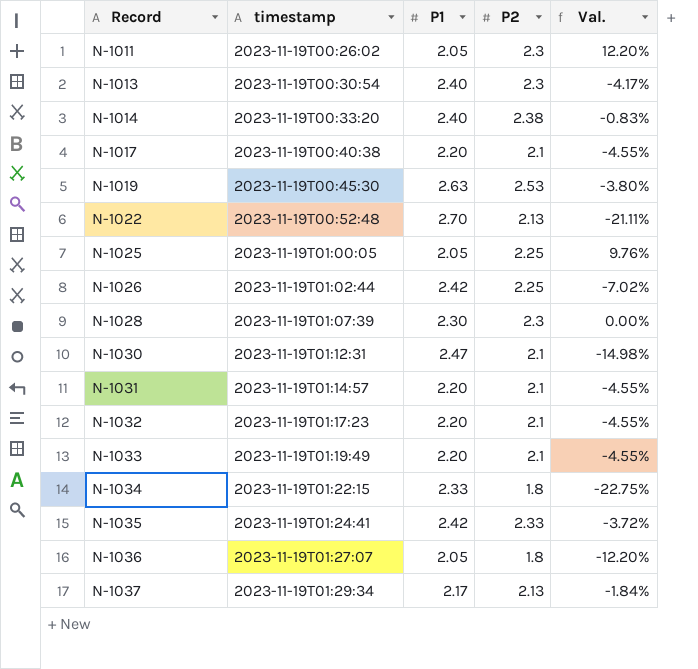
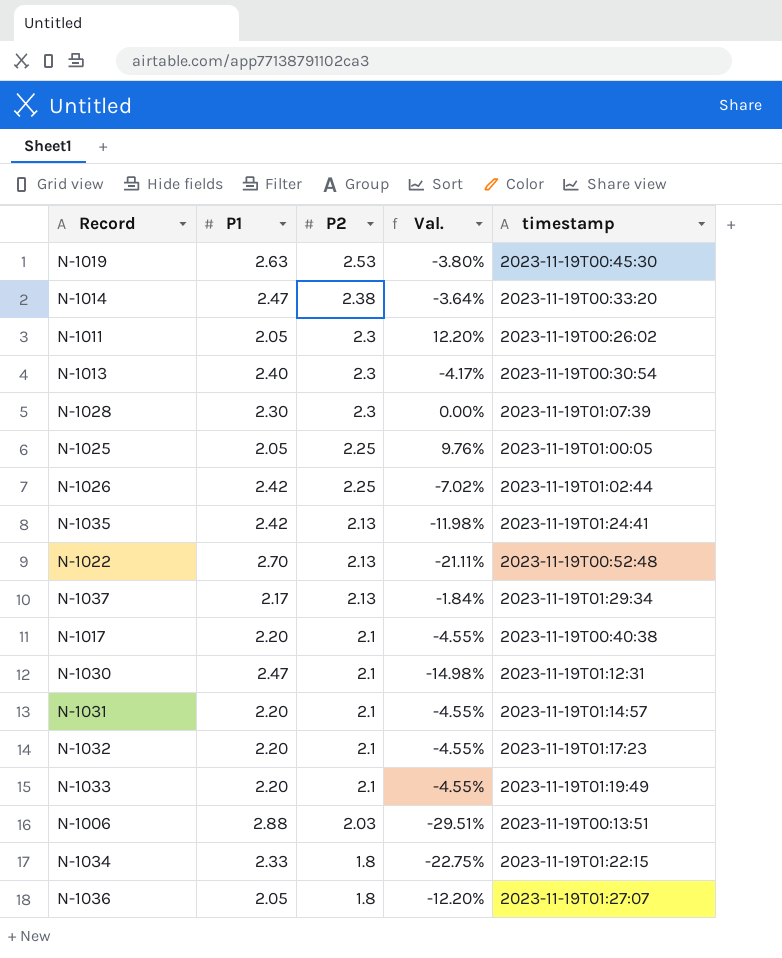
row order: Record ascending -> P2 descending
column timestamp | position: 2 -> 5
N-1014 | P1: 2.40 -> 2.47
N-1014 | Val.: -0.83% -> -3.64%
N-1035 | P2: 2.33 -> 2.13
N-1035 | Val.: -3.72% -> -11.98%
row N-1006: none -> 2.88 | 2.03 | -29.51% | 2023-11-19T00:13:51

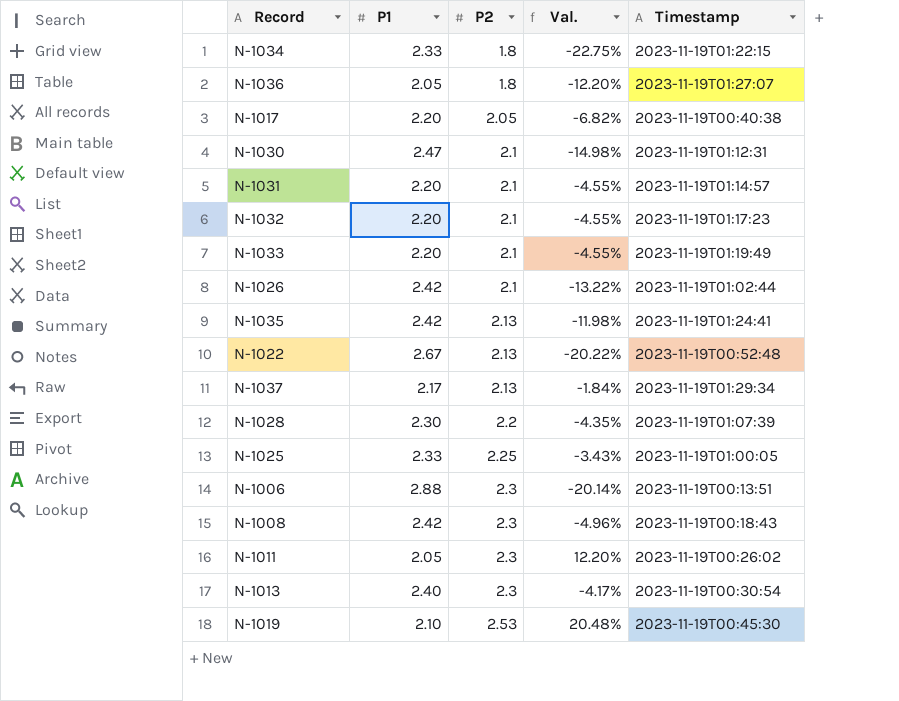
row order: P2 descending -> P2 ascending
column name: timestamp -> Timestamp
row N-1014: 2.47 | 2.38 | -3.64% | 2023-11-19T00:33:20 -> none
N-1017 | P2: 2.1 -> 2.05
N-1017 | Val.: -4.55% -> -6.82%
N-1026 | P2: 2.25 -> 2.1
N-1026 | Val.: -7.02% -> -13.22%
N-1022 | P1: 2.70 -> 2.67
N-1022 | Val.: -21.11% -> -20.22%
N-1028 | P2: 2.3 -> 2.2
N-1028 | Val.: 0.00% -> -4.35%
N-1025 | P1: 2.05 -> 2.33
N-1025 | Val.: 9.76% -> -3.43%
N-1006 | P2: 2.03 -> 2.3
N-1006 | Val.: -29.51% -> -20.14%
row N-1008: none -> 2.42 | 2.3 | -4.96% | 2023-11-19T00:18:43
N-1019 | P1: 2.63 -> 2.10
N-1019 | Val.: -3.80% -> 20.48%

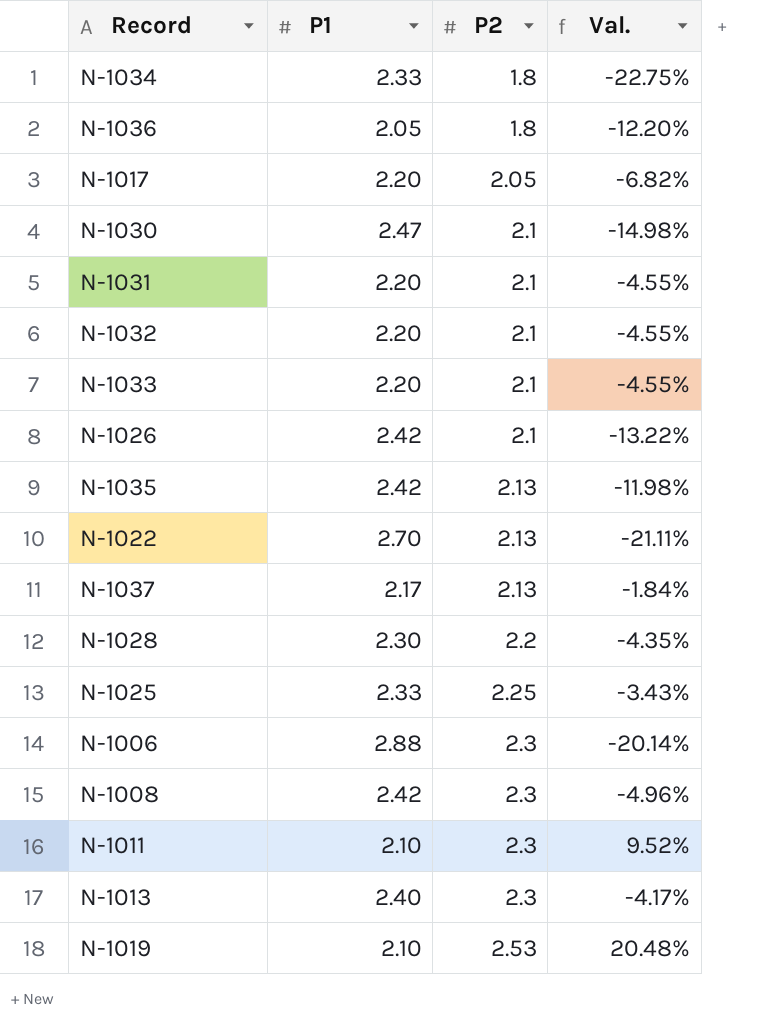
column Timestamp | position: 5 -> none
N-1022 | P1: 2.67 -> 2.70
N-1022 | Val.: -20.22% -> -21.11%
N-1011 | P1: 2.05 -> 2.10
N-1011 | Val.: 12.20% -> 9.52%

